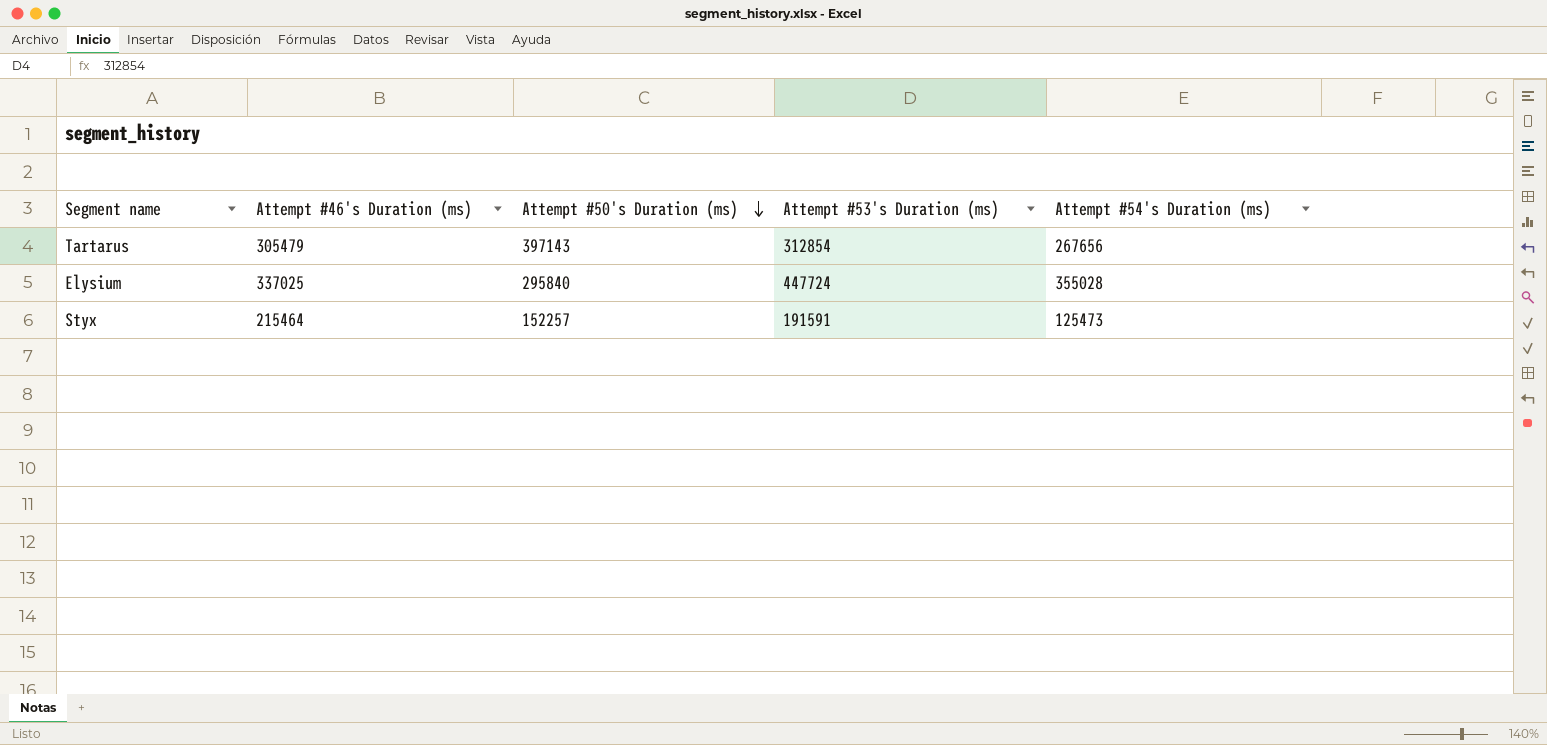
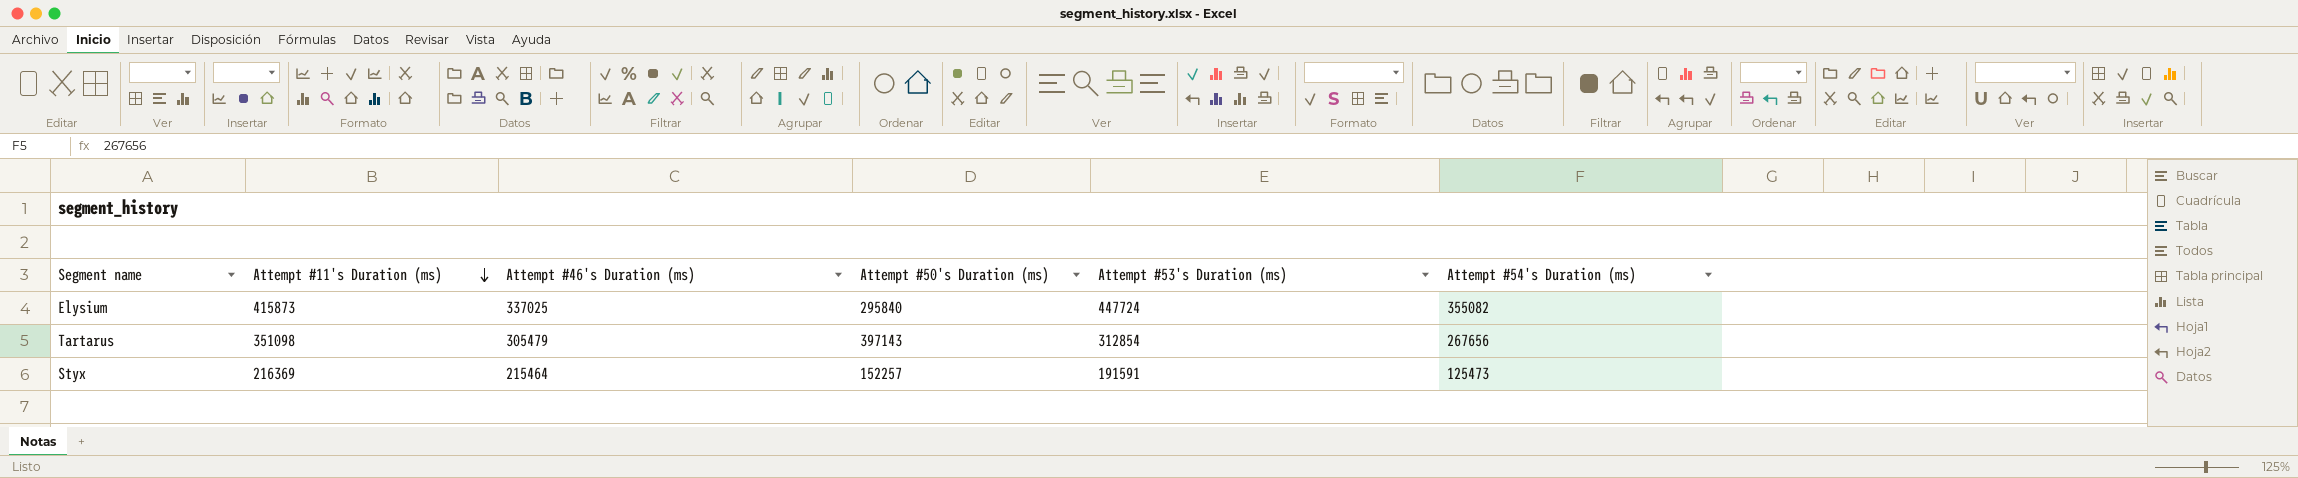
row order: Attempt #50's Duration (ms) descending -> Attempt #11's Duration (ms) descending
column Attempt #11's Duration (ms) | position: none -> 2
Elysium | Attempt #54's Duration (ms): 355028 -> 355082

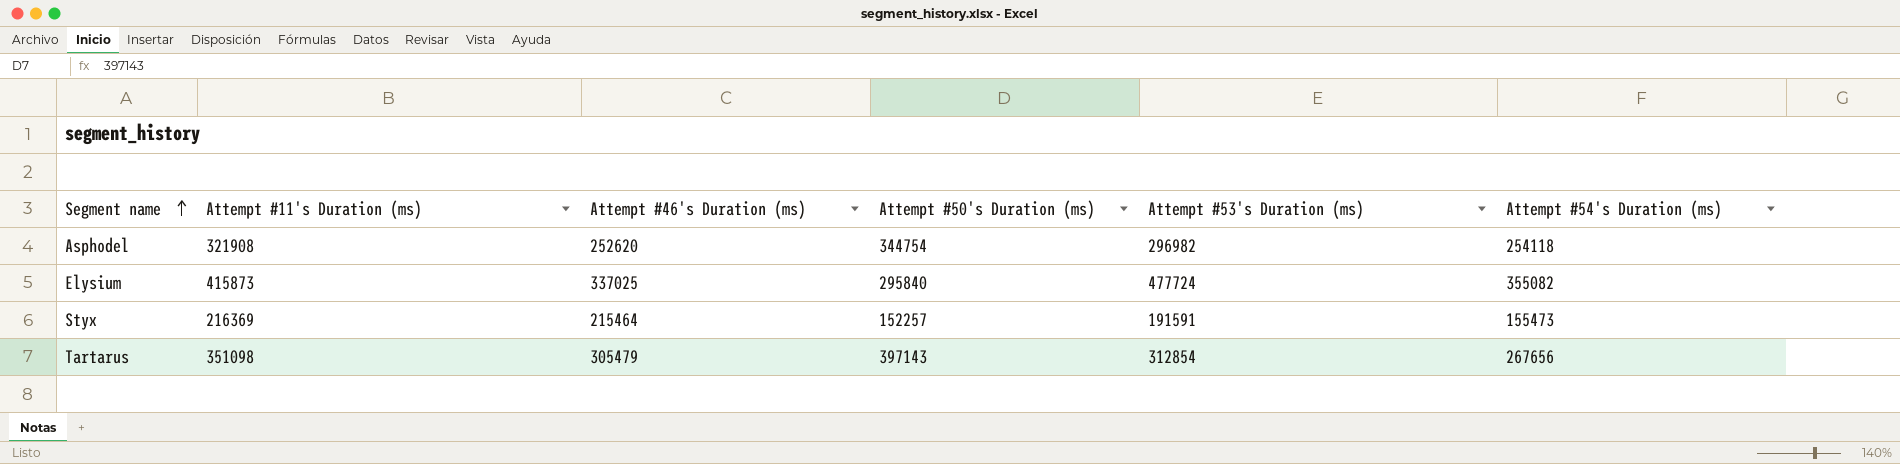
row order: Attempt #11's Duration (ms) descending -> Segment name ascending
row Asphodel: none -> 321908 | 252620 | 344754 | 296982 | 254118
Elysium | Attempt #53's Duration (ms): 447724 -> 477724
Styx | Attempt #54's Duration (ms): 125473 -> 155473

